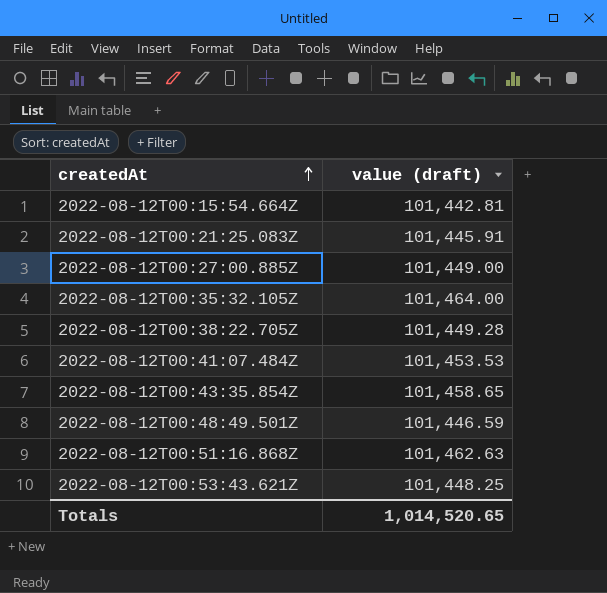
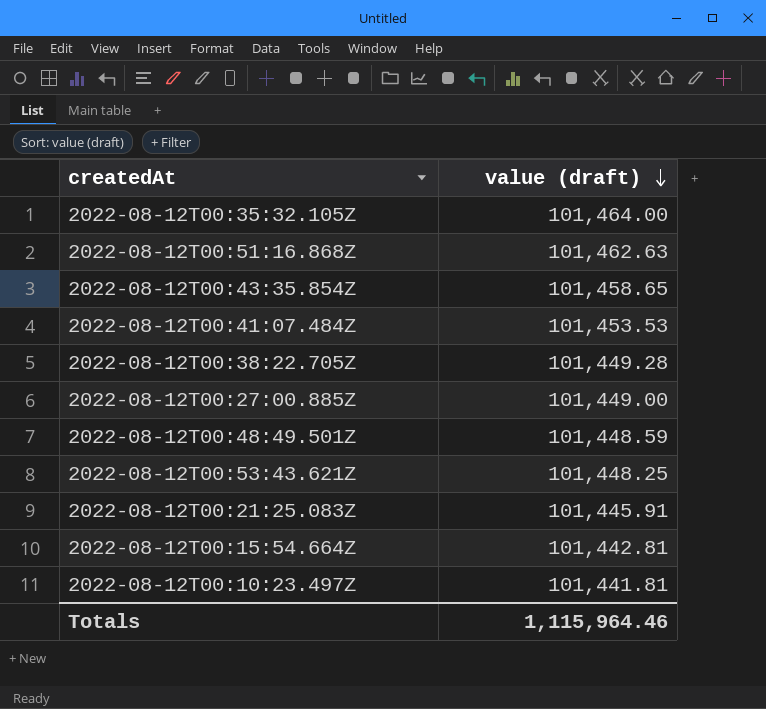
row order: createdAt ascending -> value (draft) descending
2022-08-12T00:48:49.501Z | value (draft): 101,446.59 -> 101,448.59
row 2022-08-12T00:10:23.497Z: none -> 101,441.81
Totals | value (draft): 1,014,520.65 -> 1,115,964.46

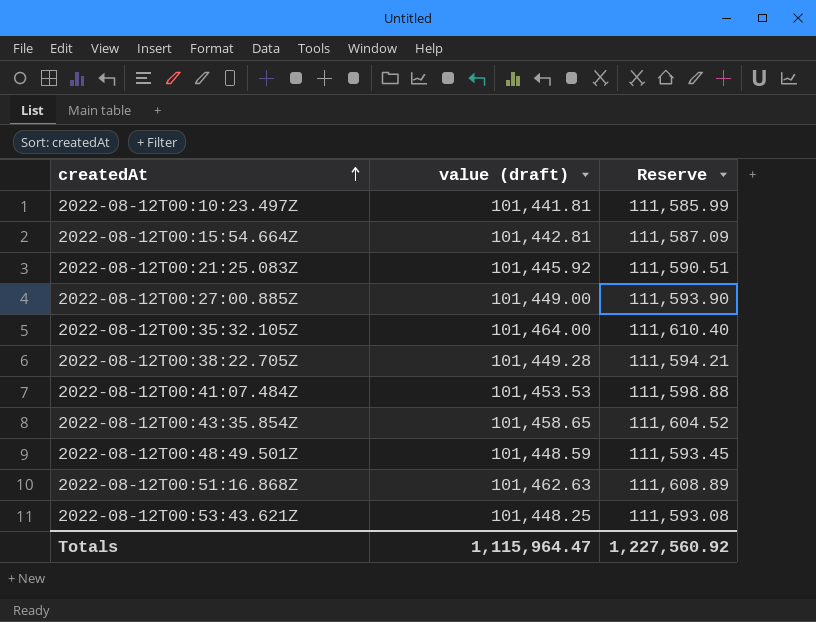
row order: value (draft) descending -> createdAt ascending
column Reserve | formula: none -> [value (draft)] * 1.1
2022-08-12T00:21:25.083Z | value (draft): 101,445.91 -> 101,445.92
Totals | value (draft): 1,115,964.46 -> 1,115,964.47

